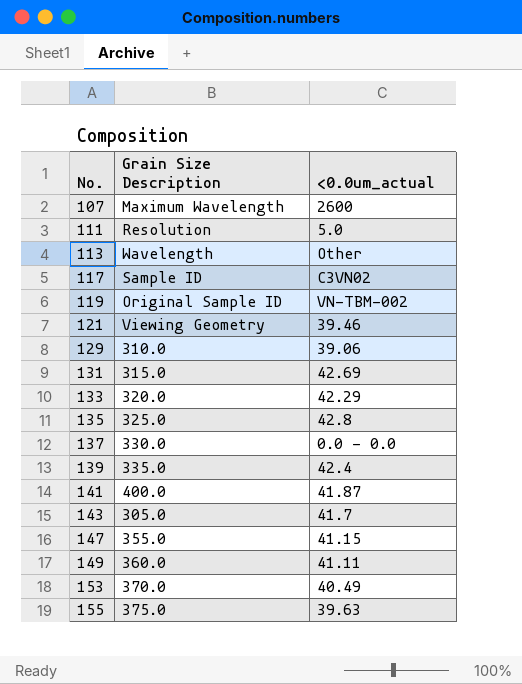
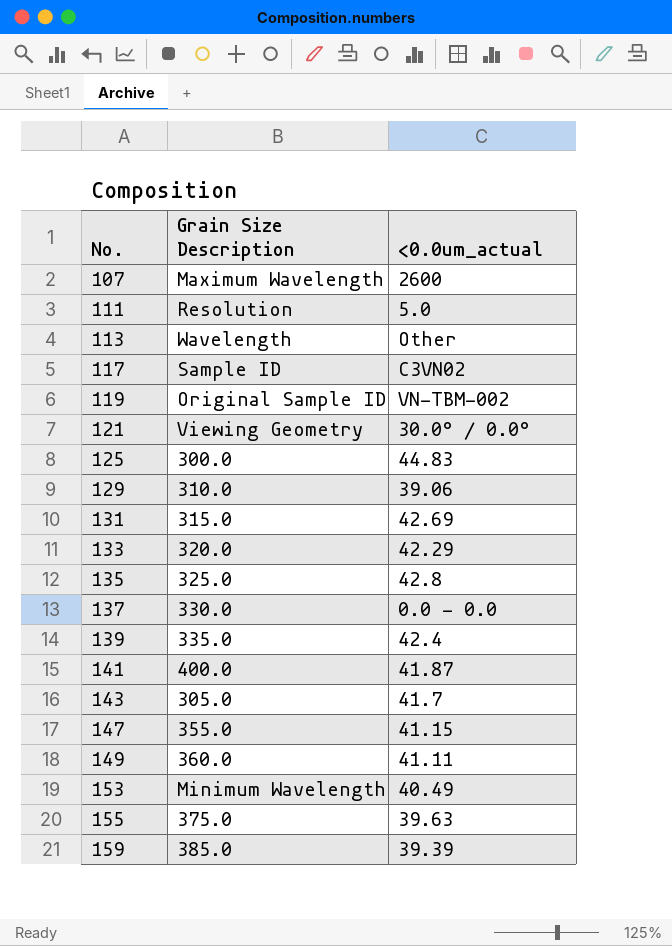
121 | <0.0um_actual: 39.46 -> 30.0° / 0.0°
row 125: none -> 300.0 | 44.83
153 | Grain Size Description: 370.0 -> Minimum Wavelength
row 159: none -> 385.0 | 39.39

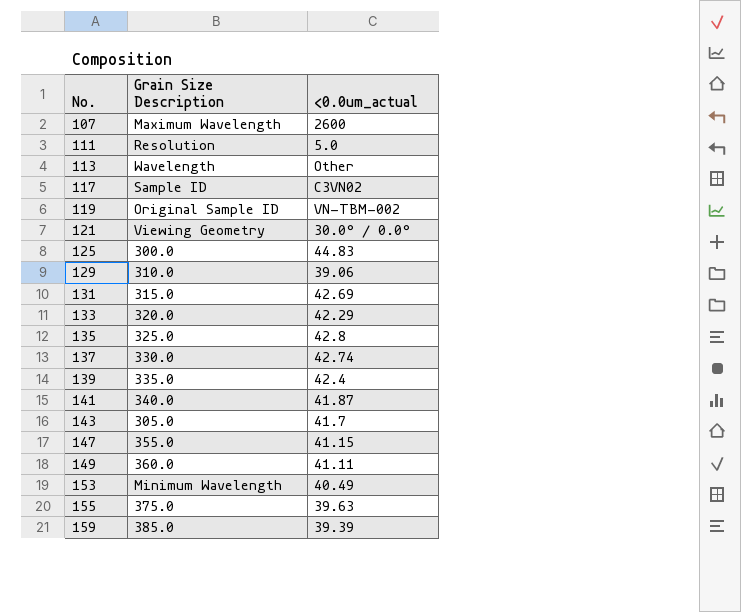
137 | <0.0um_actual: 0.0 - 0.0 -> 42.74
141 | Grain Size Description: 400.0 -> 340.0

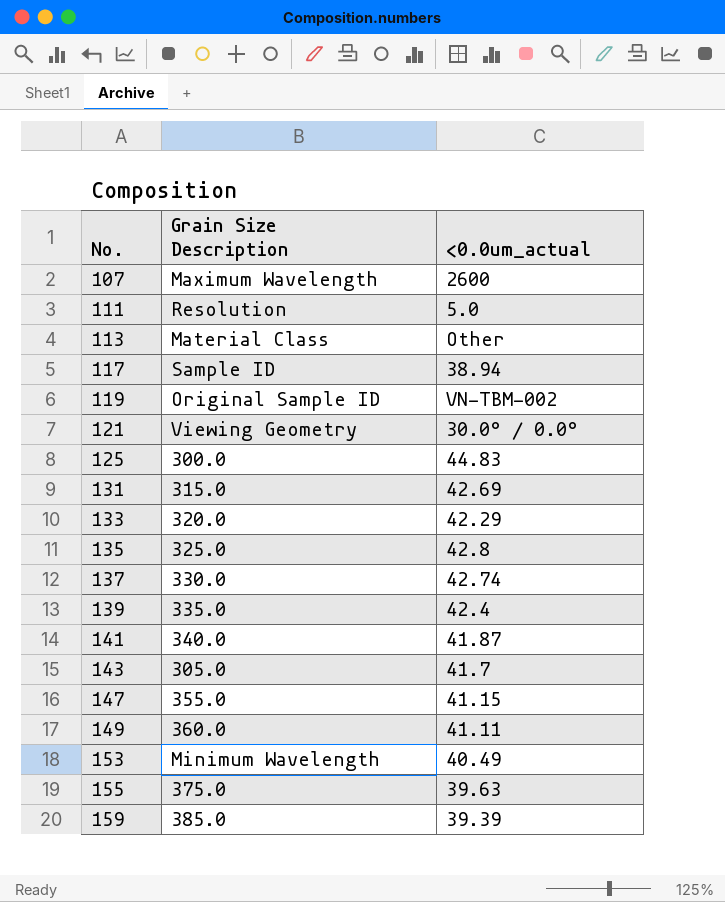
row 129: 310.0 | 39.06 -> none
113 | Grain Size Description: Wavelength -> Material Class
117 | <0.0um_actual: C3VN02 -> 38.94

